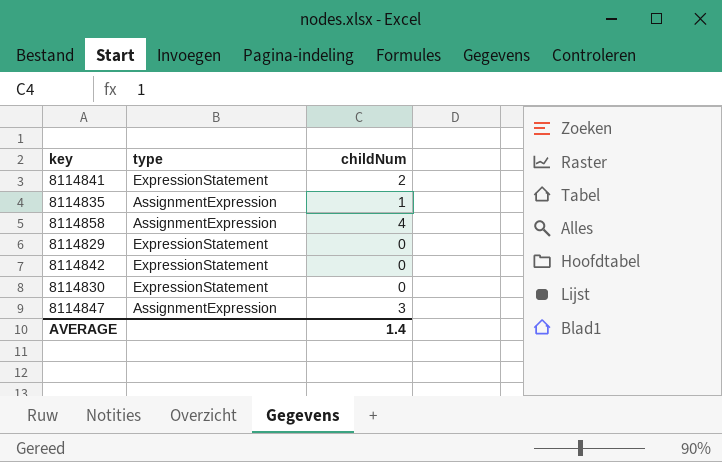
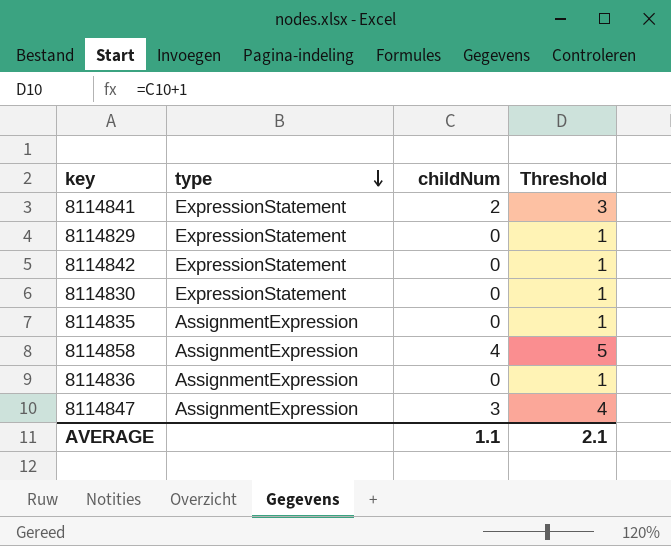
row order: none -> type descending
column Threshold | formula: none -> [childNum] + 1
8114835 | childNum: 1 -> 0
row 8114836: none -> AssignmentExpression | 0 | 1
AVERAGE | childNum: 1.4 -> 1.1

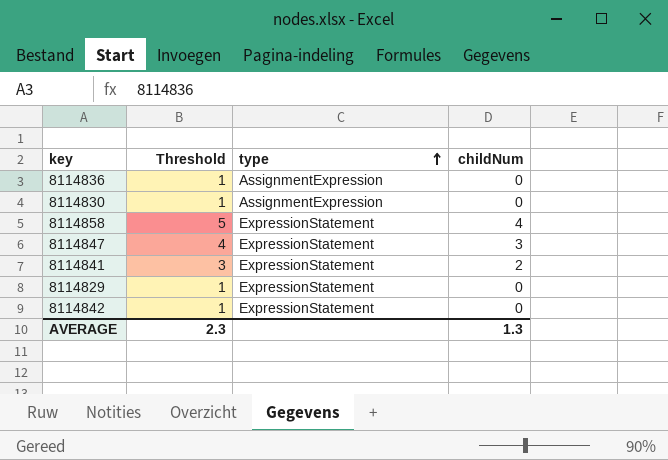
row order: type descending -> type ascending
column Threshold | position: 4 -> 2
row 8114835: AssignmentExpression | 0 | 1 -> none
8114830 | type: ExpressionStatement -> AssignmentExpression
8114858 | type: AssignmentExpression -> ExpressionStatement
8114847 | type: AssignmentExpression -> ExpressionStatement
AVERAGE | Threshold: 2.1 -> 2.3
AVERAGE | childNum: 1.1 -> 1.3

